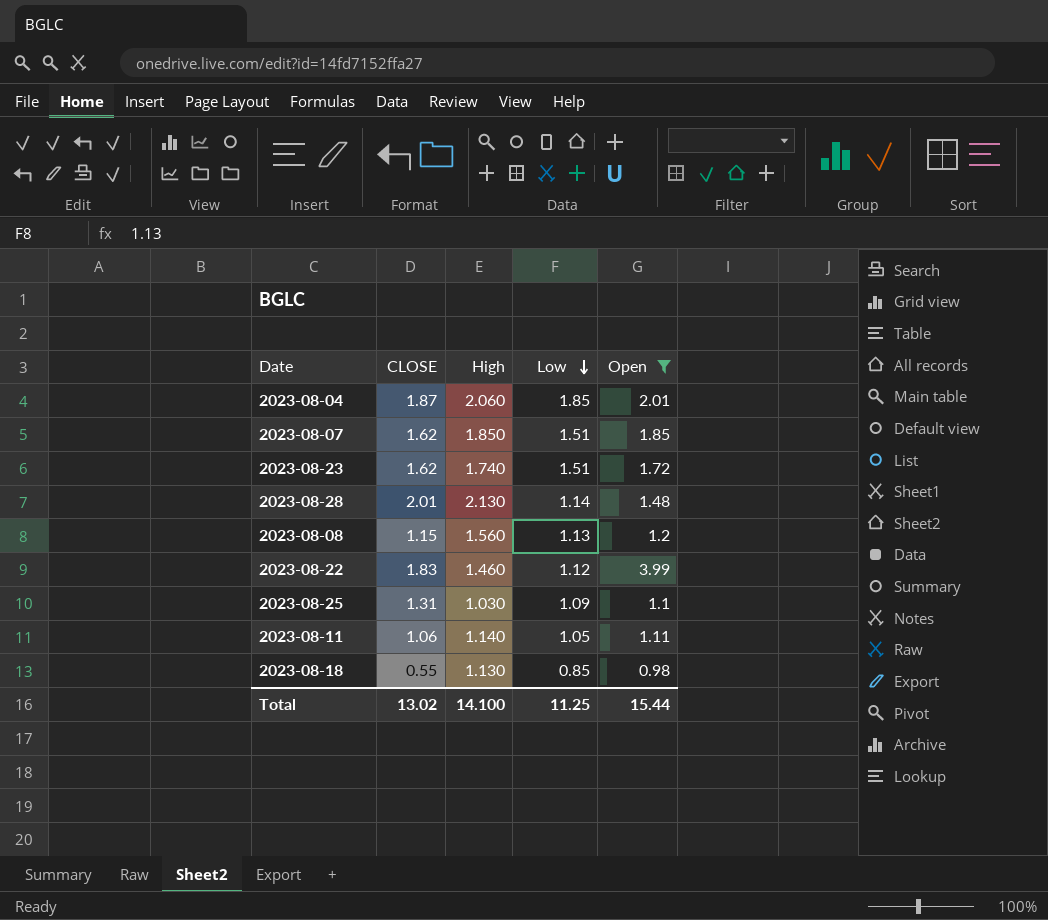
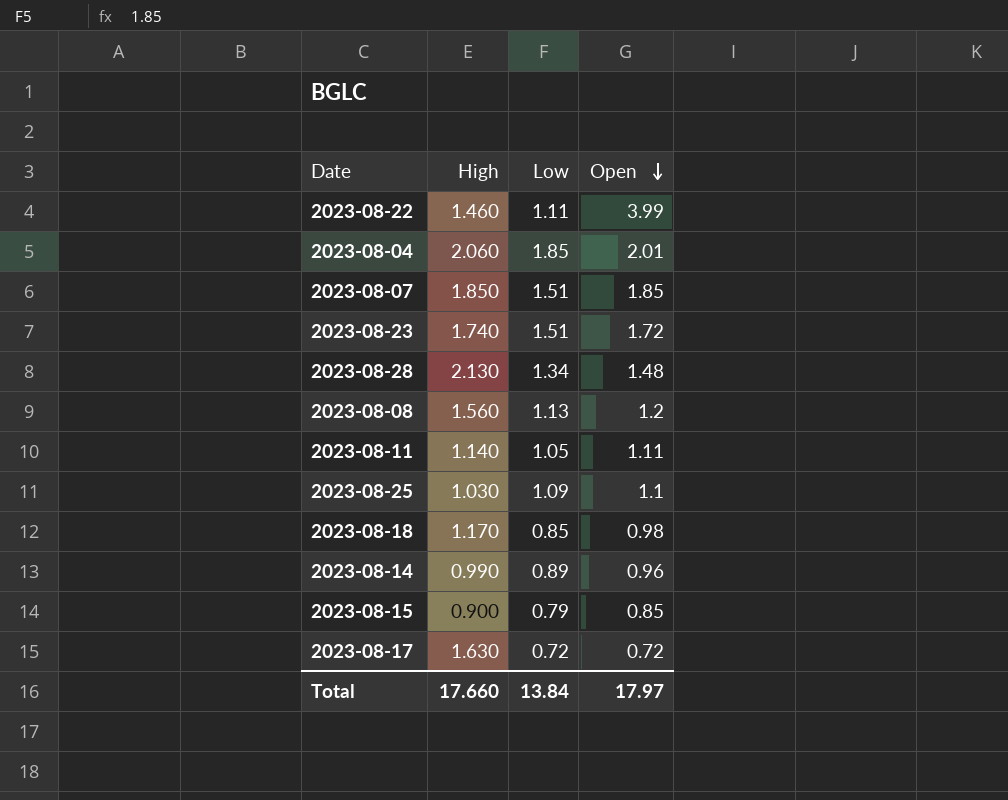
filter: Open >= 0.98 -> none
row order: Low descending -> Open descending
column CLOSE | position: 2 -> none
2023-08-22 | Low: 1.12 -> 1.11
2023-08-28 | Low: 1.14 -> 1.34
2023-08-18 | High: 1.130 -> 1.170
Total | High: 14.100 -> 17.660
Total | Low: 11.25 -> 13.84
Total | Open: 15.44 -> 17.97

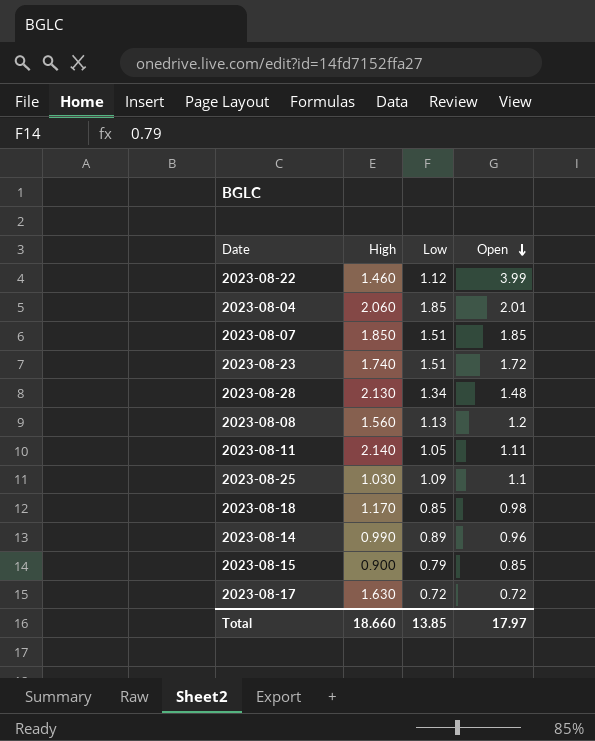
2023-08-22 | Low: 1.11 -> 1.12
2023-08-11 | High: 1.140 -> 2.140
Total | High: 17.660 -> 18.660
Total | Low: 13.84 -> 13.85

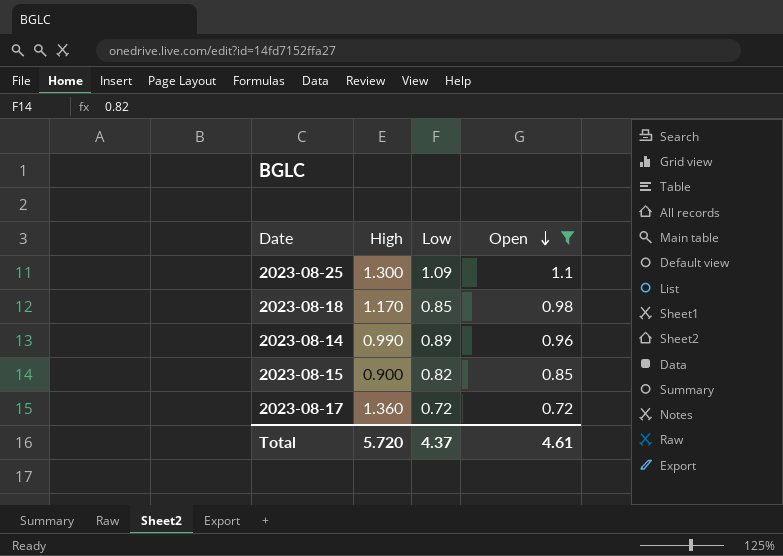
filter: none -> Open <= 1.1
2023-08-25 | High: 1.030 -> 1.300
2023-08-15 | Low: 0.79 -> 0.82
2023-08-17 | High: 1.630 -> 1.360
Total | High: 18.660 -> 5.720
Total | Low: 13.85 -> 4.37
Total | Open: 17.97 -> 4.61

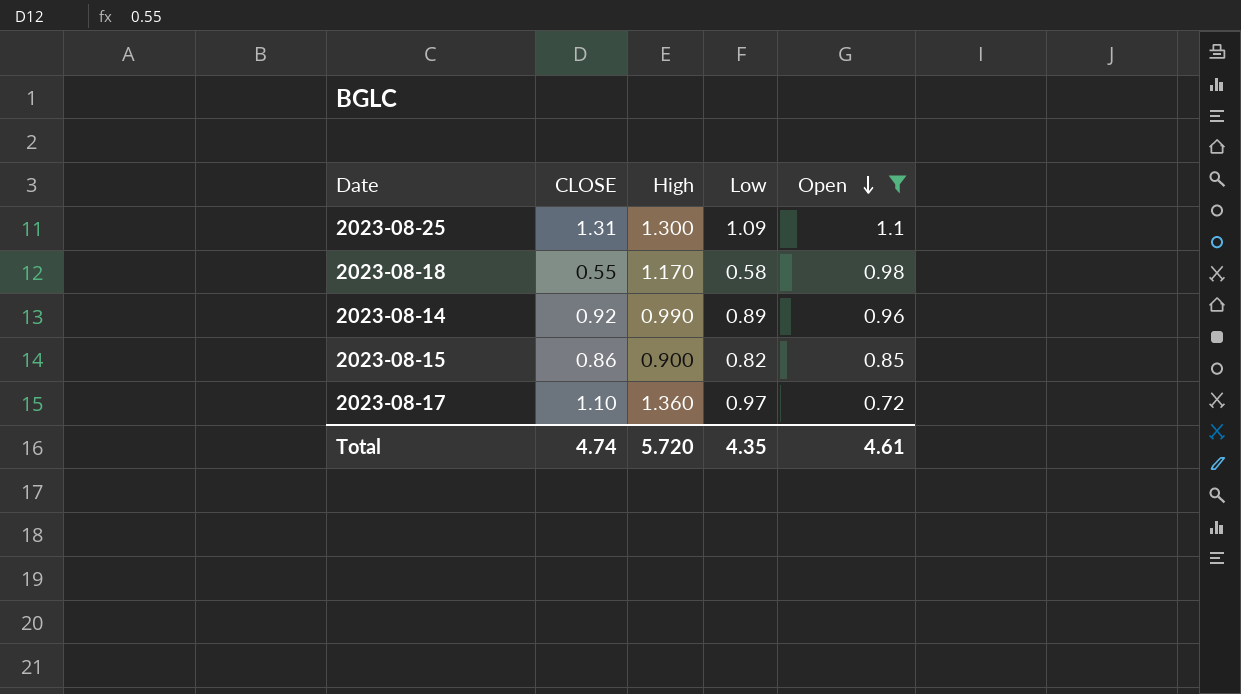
column CLOSE | position: none -> 2
2023-08-18 | Low: 0.85 -> 0.58
2023-08-17 | Low: 0.72 -> 0.97
Total | Low: 4.37 -> 4.35

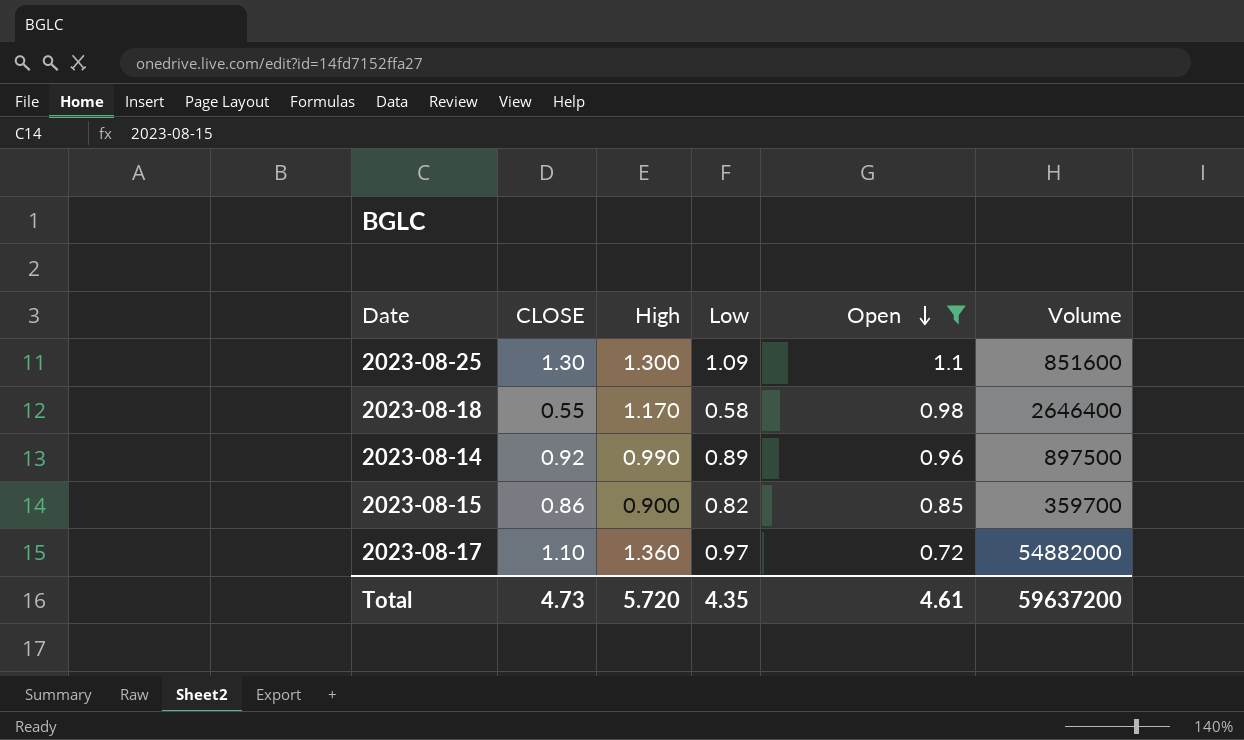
column Volume | position: none -> 6
2023-08-25 | CLOSE: 1.31 -> 1.30
Total | CLOSE: 4.74 -> 4.73

